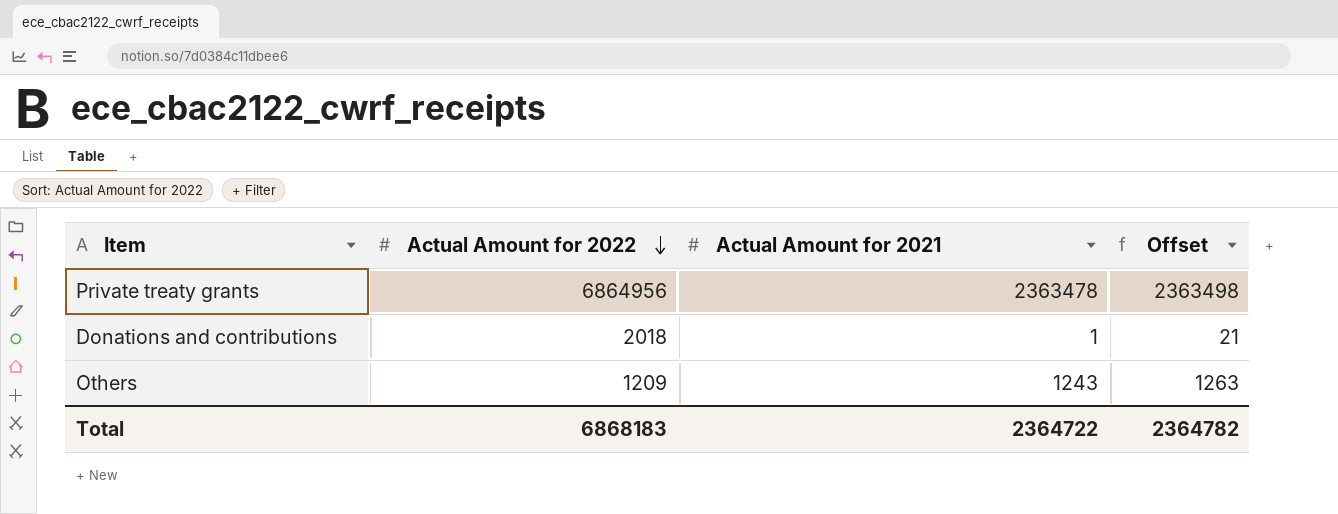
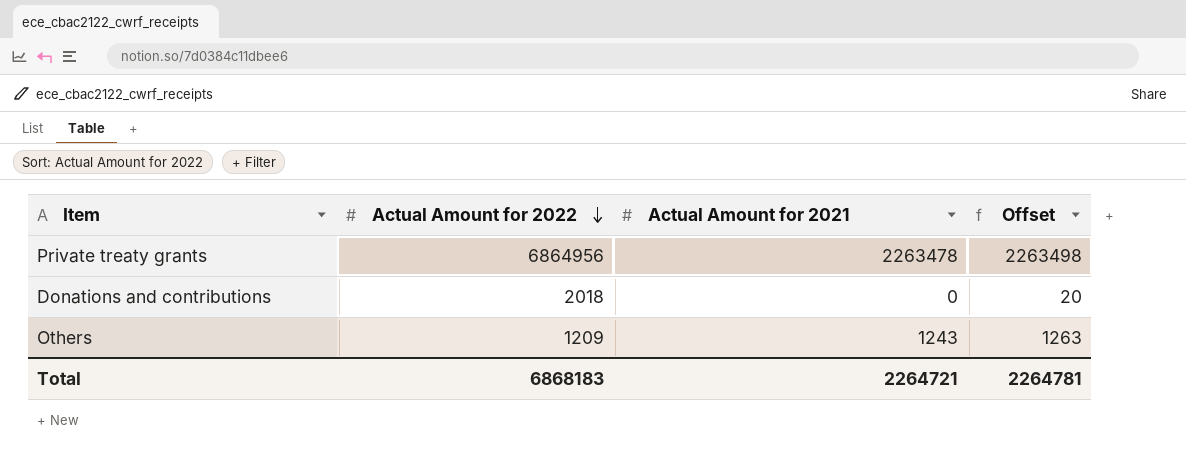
Private treaty grants | Actual Amount for 2021: 2363478 -> 2263478
Private treaty grants | Offset: 2363498 -> 2263498
Donations and contributions | Actual Amount for 2021: 1 -> 0
Donations and contributions | Offset: 21 -> 20
Total | Actual Amount for 2021: 2364722 -> 2264721
Total | Offset: 2364782 -> 2264781

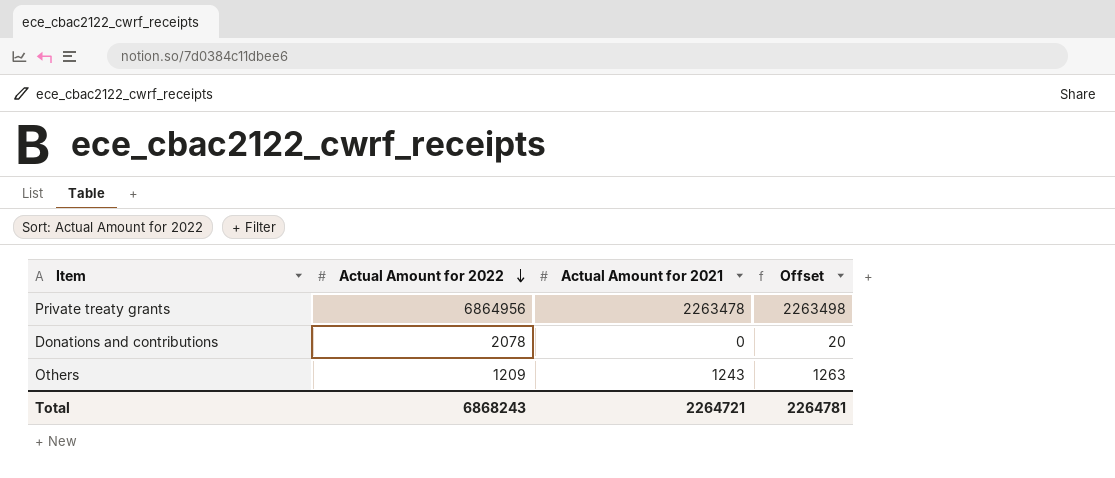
Donations and contributions | Actual Amount for 2022: 2018 -> 2078
Total | Actual Amount for 2022: 6868183 -> 6868243

